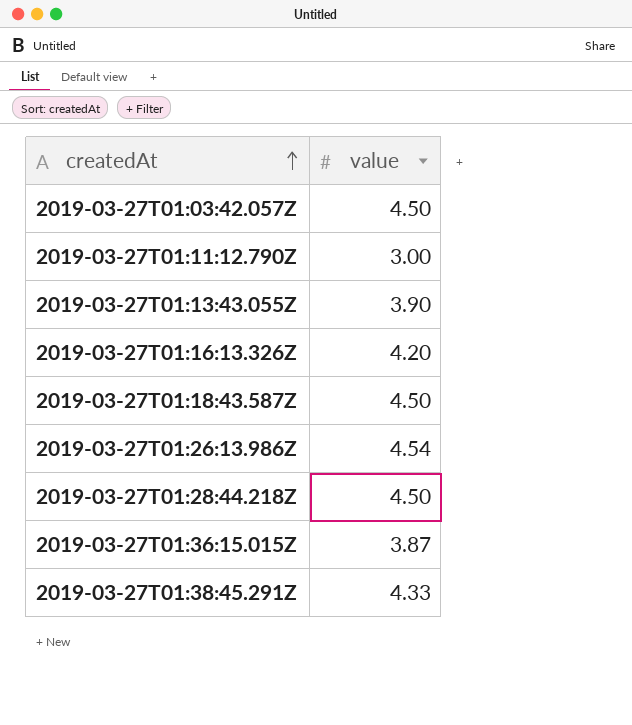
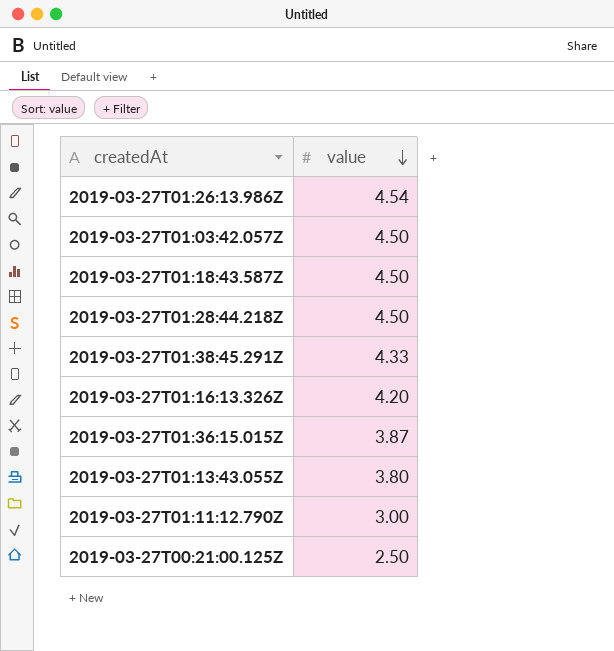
row order: createdAt ascending -> value descending
2019-03-27T01:13:43.055Z | value: 3.90 -> 3.80
row 2019-03-27T00:21:00.125Z: none -> 2.50

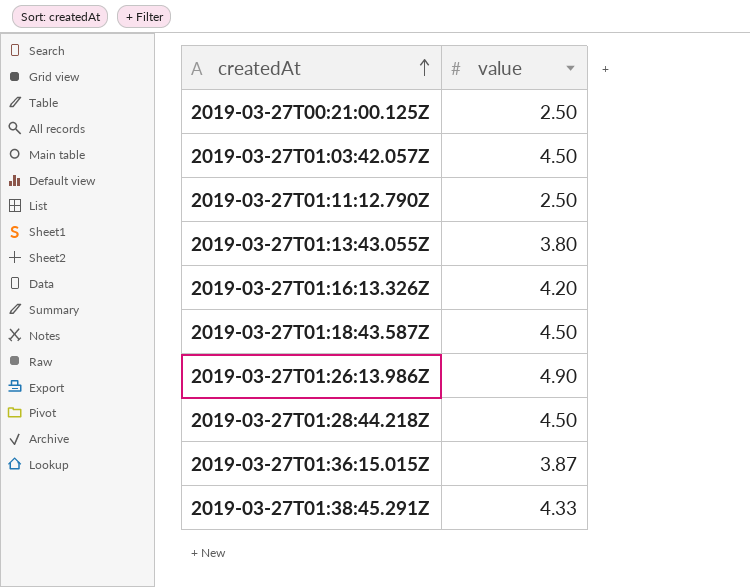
row order: value descending -> createdAt ascending
2019-03-27T01:11:12.790Z | value: 3.00 -> 2.50
2019-03-27T01:26:13.986Z | value: 4.54 -> 4.90

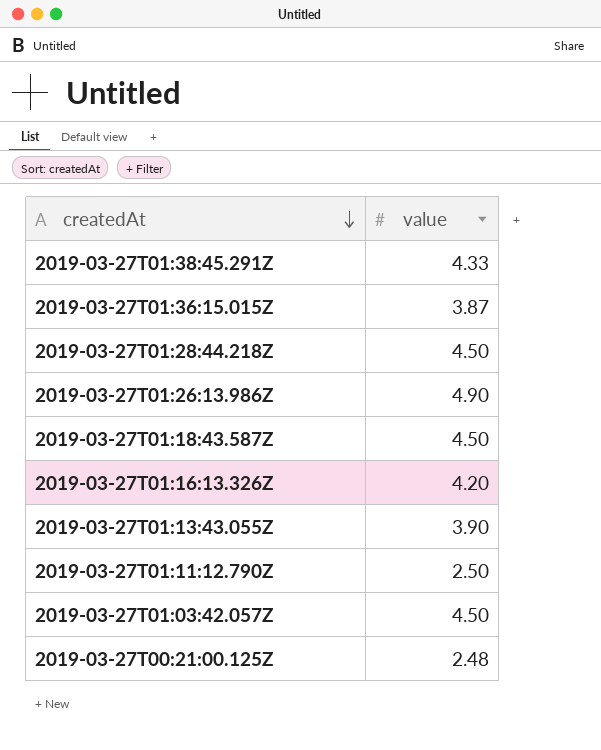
row order: createdAt ascending -> createdAt descending
2019-03-27T01:13:43.055Z | value: 3.80 -> 3.90
2019-03-27T00:21:00.125Z | value: 2.50 -> 2.48

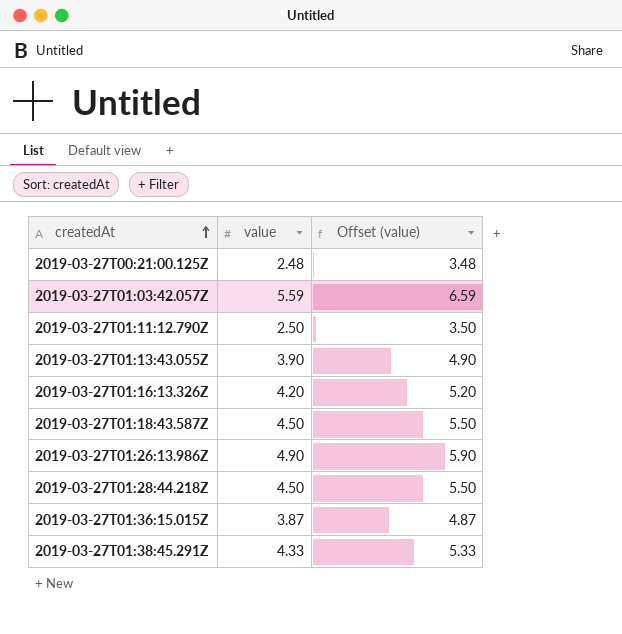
row order: createdAt descending -> createdAt ascending
column Offset (value) | formula: none -> [value] + 1
2019-03-27T01:03:42.057Z | value: 4.50 -> 5.59

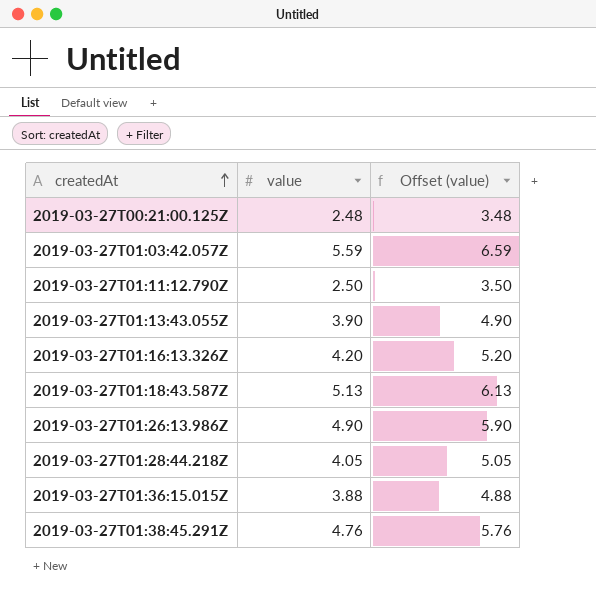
2019-03-27T01:18:43.587Z | value: 4.50 -> 5.13
2019-03-27T01:18:43.587Z | Offset (value): 5.50 -> 6.13
2019-03-27T01:28:44.218Z | value: 4.50 -> 4.05
2019-03-27T01:28:44.218Z | Offset (value): 5.50 -> 5.05
2019-03-27T01:36:15.015Z | value: 3.87 -> 3.88
2019-03-27T01:36:15.015Z | Offset (value): 4.87 -> 4.88
2019-03-27T01:38:45.291Z | value: 4.33 -> 4.76
2019-03-27T01:38:45.291Z | Offset (value): 5.33 -> 5.76

